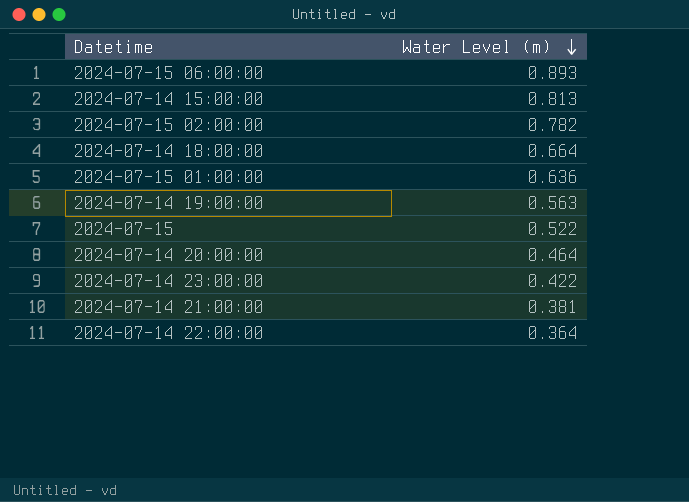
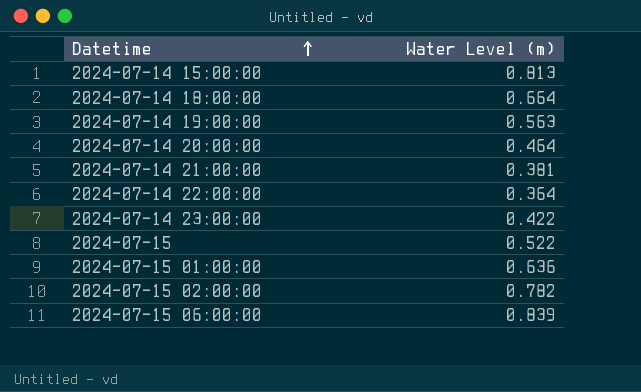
row order: Water Level (m) descending -> Datetime ascending
2024-07-15 06:00:00 | Water Level (m): 0.893 -> 0.839

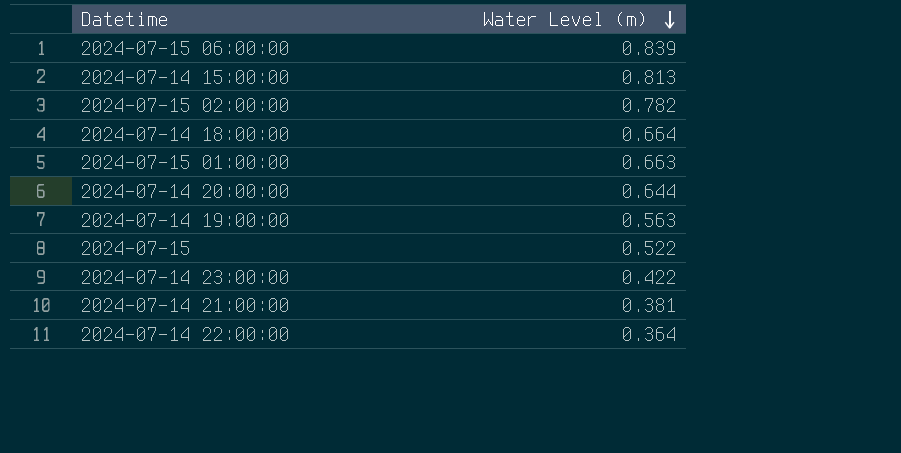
row order: Datetime ascending -> Water Level (m) descending
2024-07-15 01:00:00 | Water Level (m): 0.636 -> 0.663
2024-07-14 20:00:00 | Water Level (m): 0.464 -> 0.644

